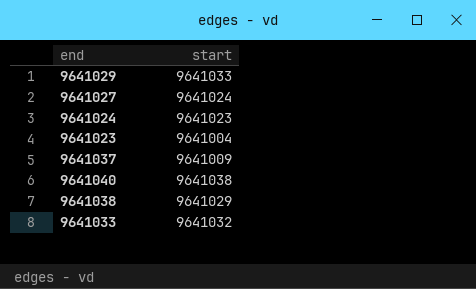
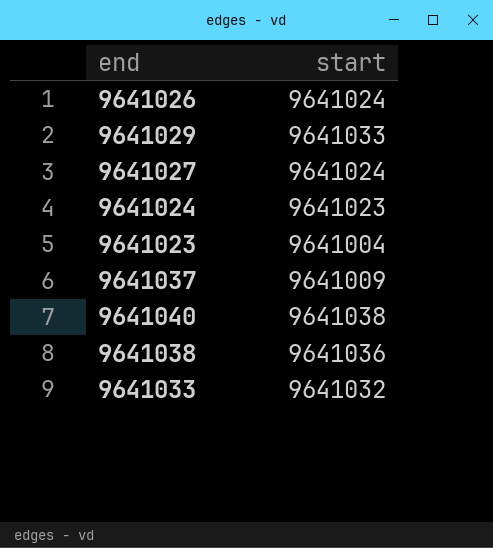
row 9641026: none -> 9641024
9641038 | start: 9641029 -> 9641036

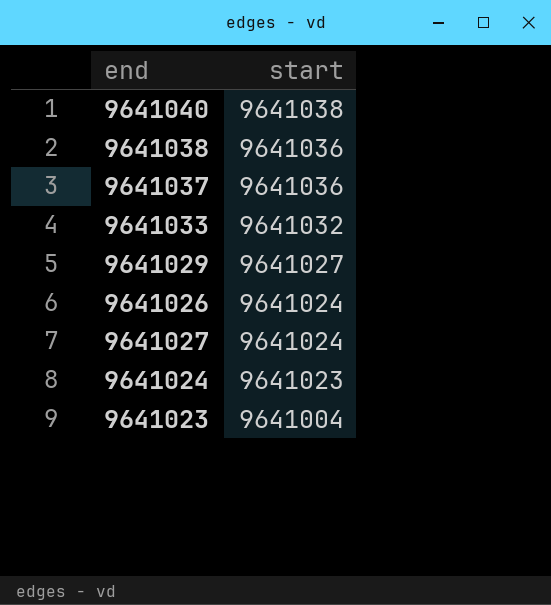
row order: none -> start descending
9641037 | start: 9641009 -> 9641036
9641029 | start: 9641033 -> 9641027

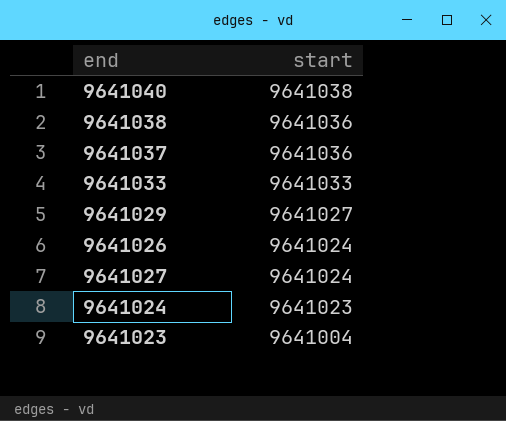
9641033 | start: 9641032 -> 9641033

